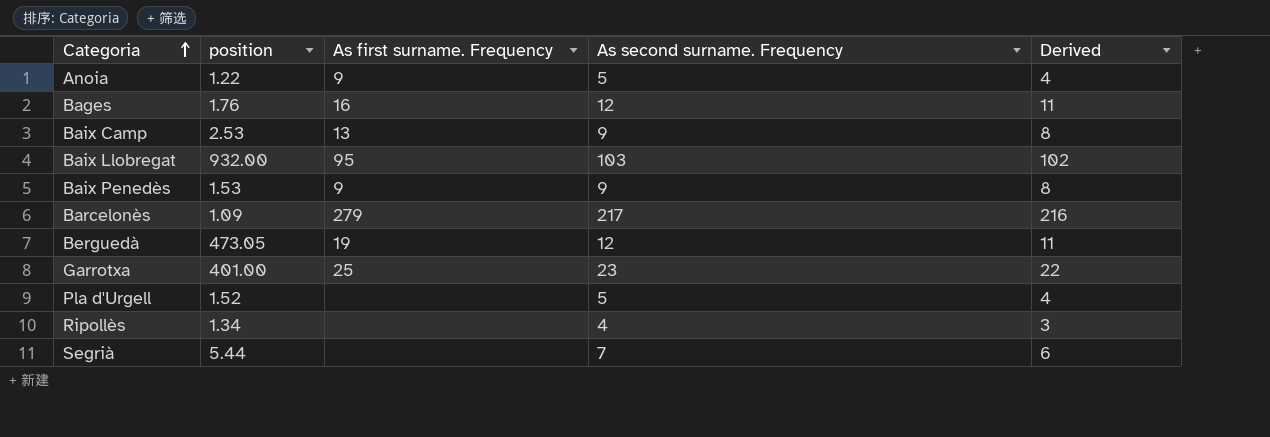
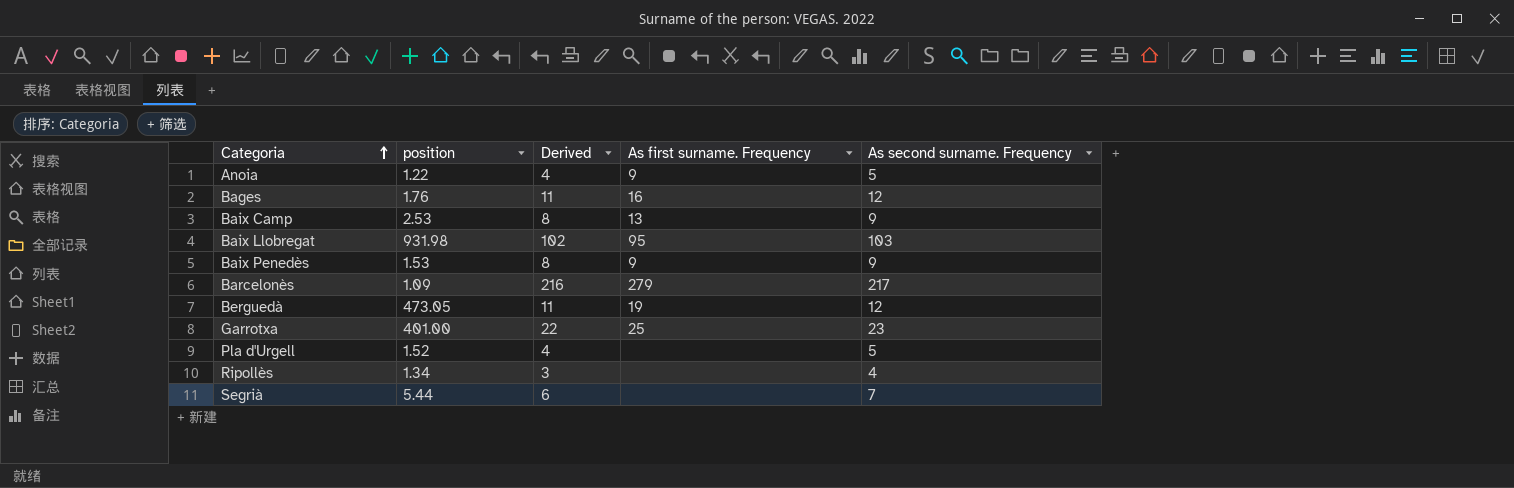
column Derived | position: 5 -> 3
Baix Llobregat | position: 932.00 -> 931.98

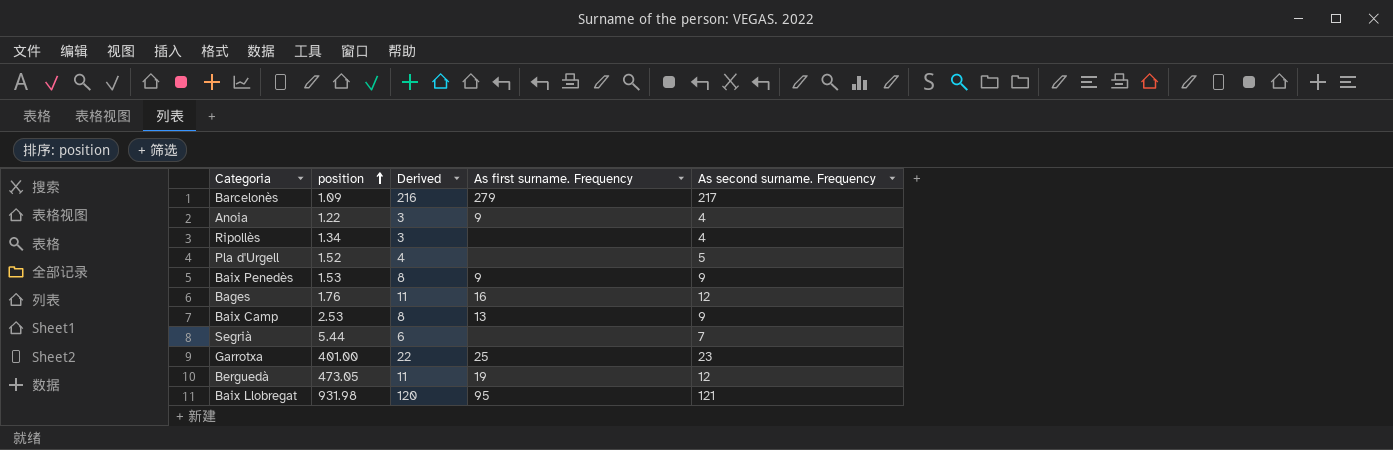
row order: Categoria ascending -> position ascending
Anoia | Derived: 4 -> 3
Anoia | As second surname. Frequency: 5 -> 4
Baix Llobregat | Derived: 102 -> 120
Baix Llobregat | As second surname. Frequency: 103 -> 121

